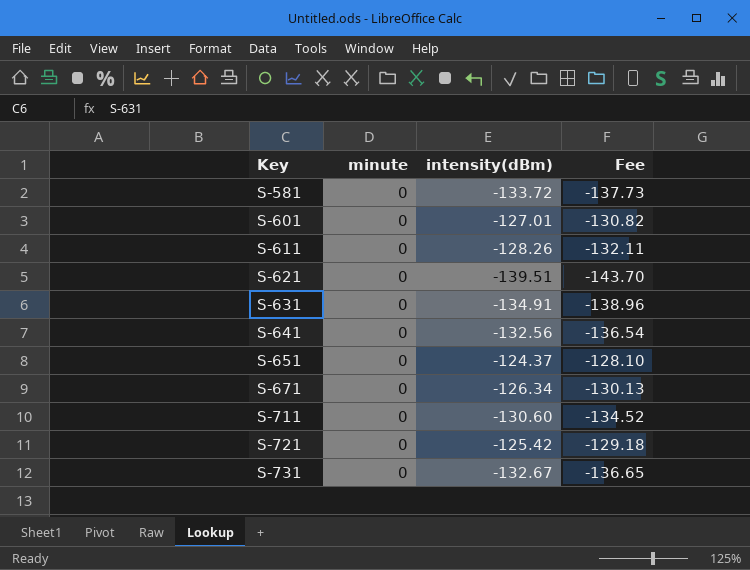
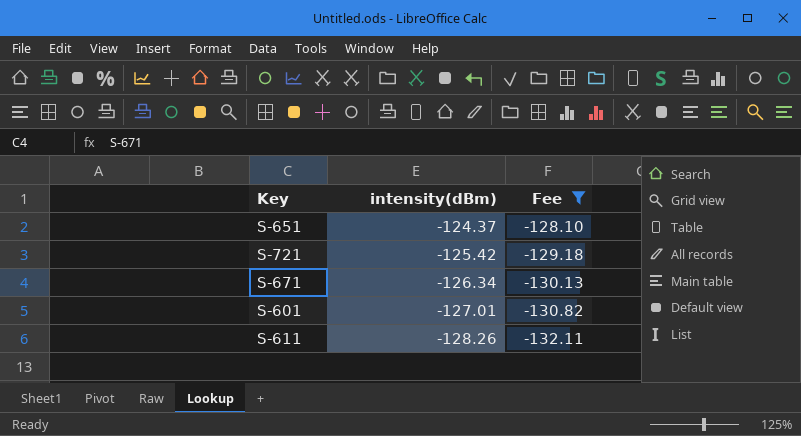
filter: none -> Fee >= -132.11
row order: Key ascending -> intensity(dBm) descending
column minute | position: 2 -> none

